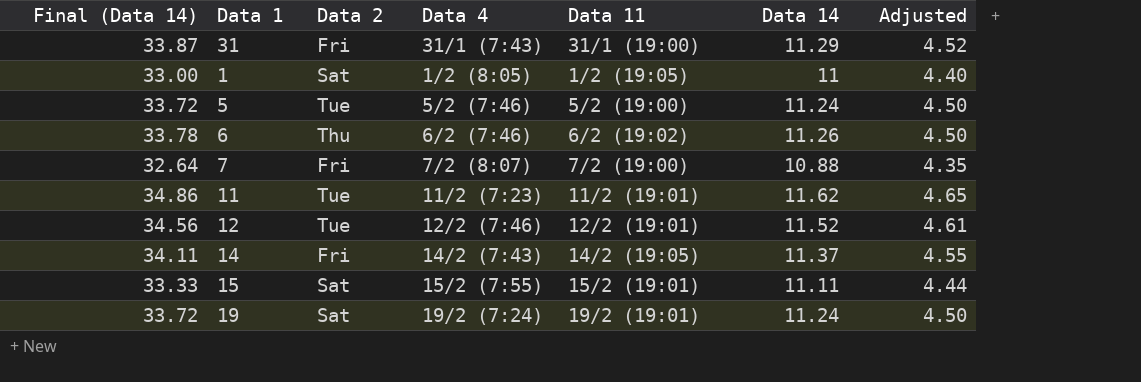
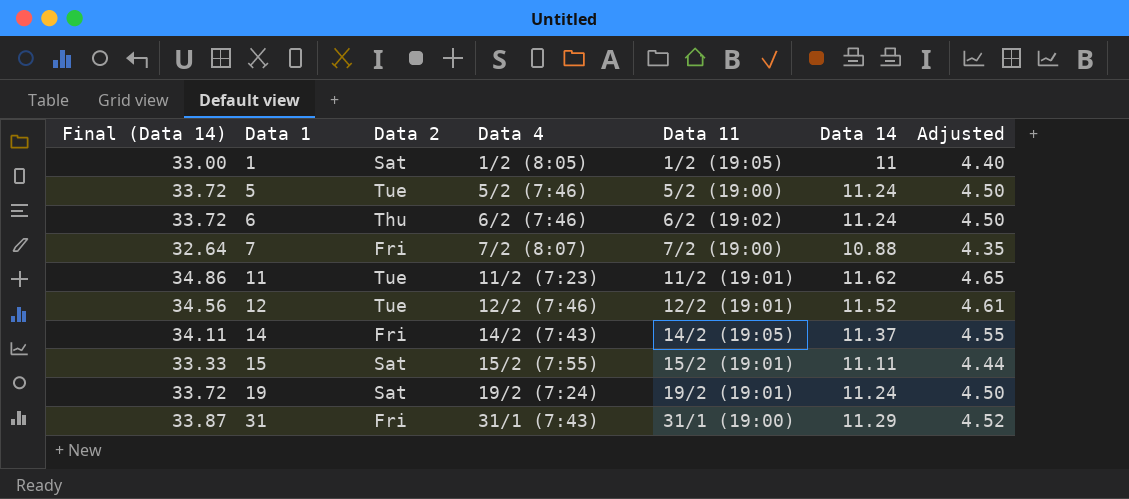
row order: none -> Data 1 ascending
6 | Final (Data 14): 33.78 -> 33.72
6 | Data 14: 11.26 -> 11.24

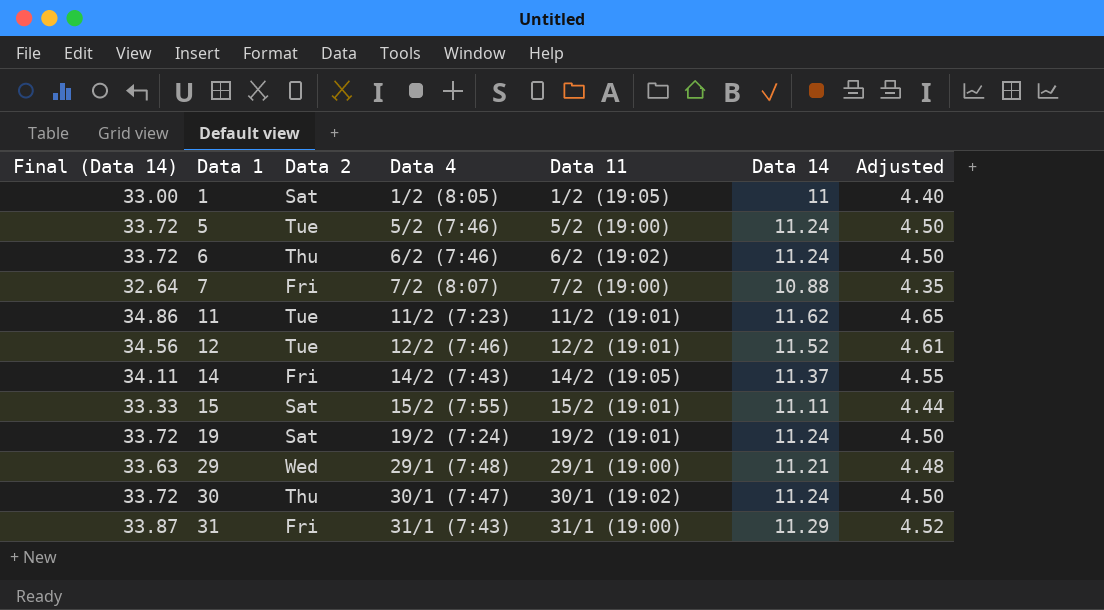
row 29: none -> 33.63 | Wed | 29/1 (7:48) | 29/1 (19:00) | 11.21 | 4.48
row 30: none -> 33.72 | Thu | 30/1 (7:47) | 30/1 (19:02) | 11.24 | 4.50

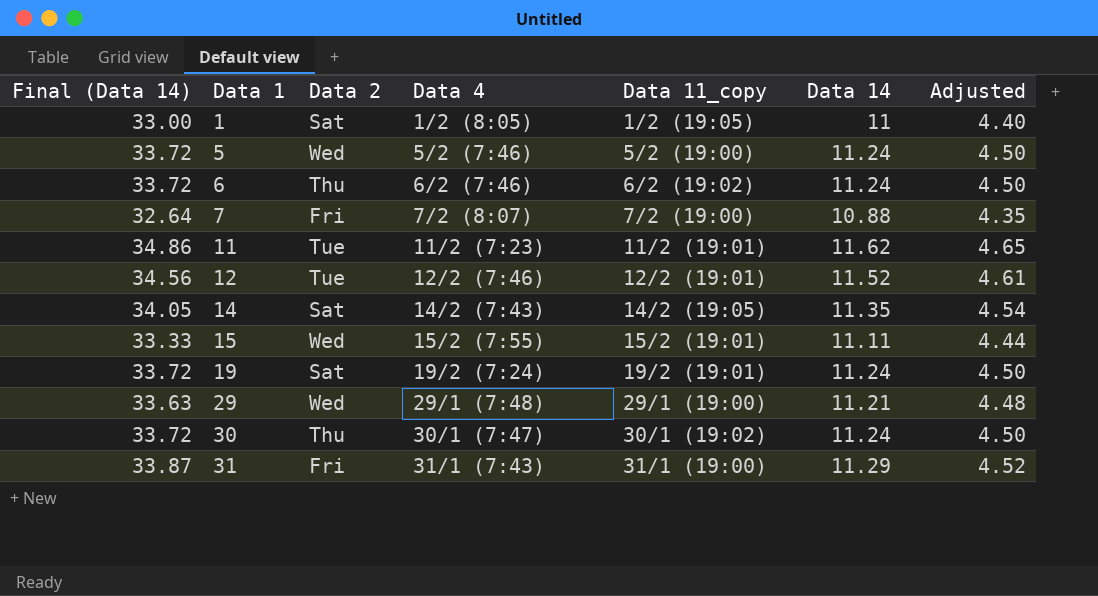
column name: Data 11 -> Data 11_copy
5 | Data 2: Tue -> Wed
14 | Final (Data 14): 34.11 -> 34.05
14 | Data 2: Fri -> Sat
14 | Data 14: 11.37 -> 11.35
14 | Adjusted: 4.55 -> 4.54
15 | Data 2: Sat -> Wed

